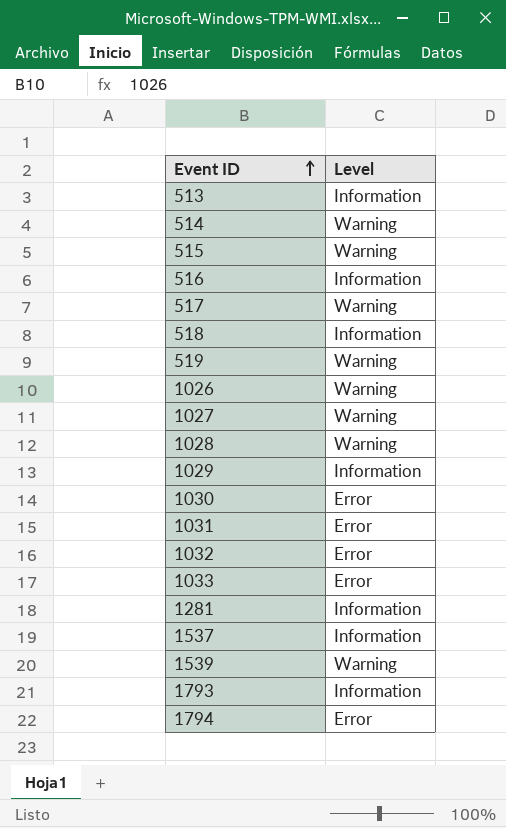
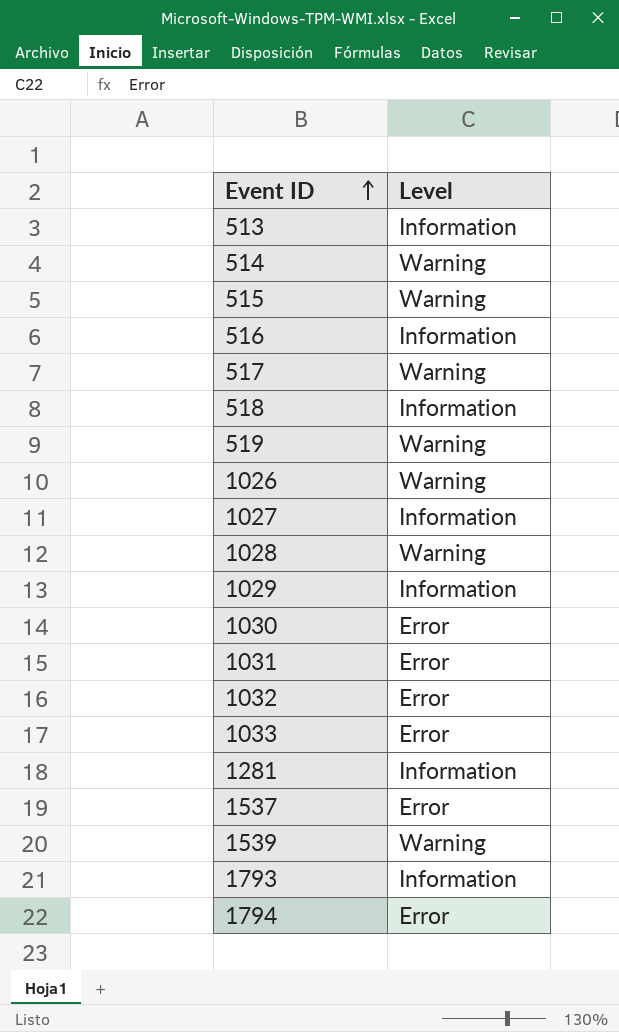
1027 | Level: Warning -> Information
1537 | Level: Information -> Error

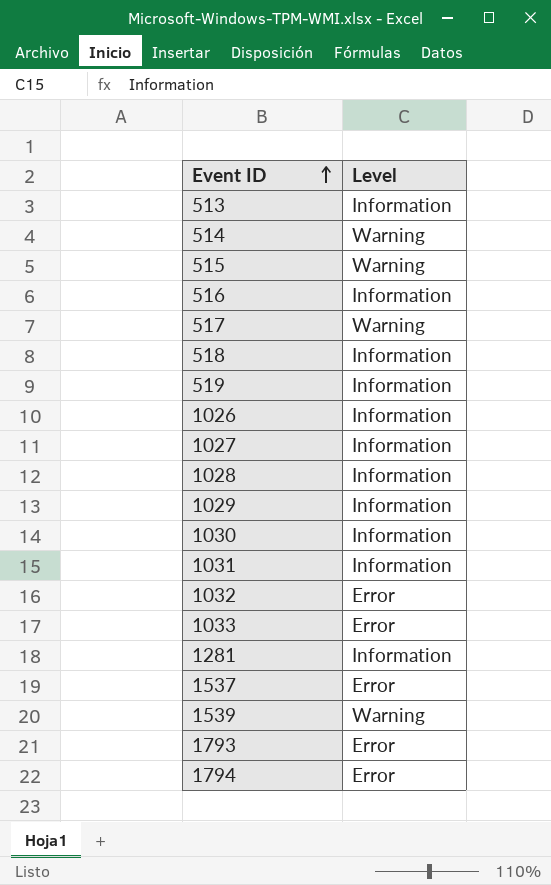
519 | Level: Warning -> Information
1026 | Level: Warning -> Information
1028 | Level: Warning -> Information
1030 | Level: Error -> Information
1031 | Level: Error -> Information
1793 | Level: Information -> Error

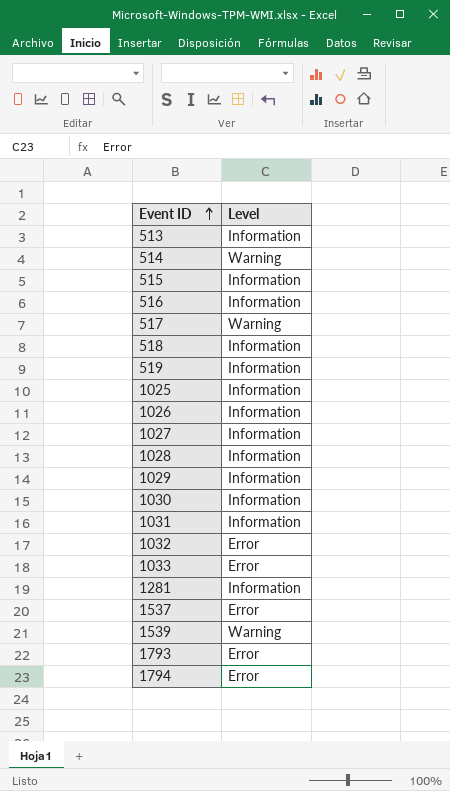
515 | Level: Warning -> Information
row 1025: none -> Information

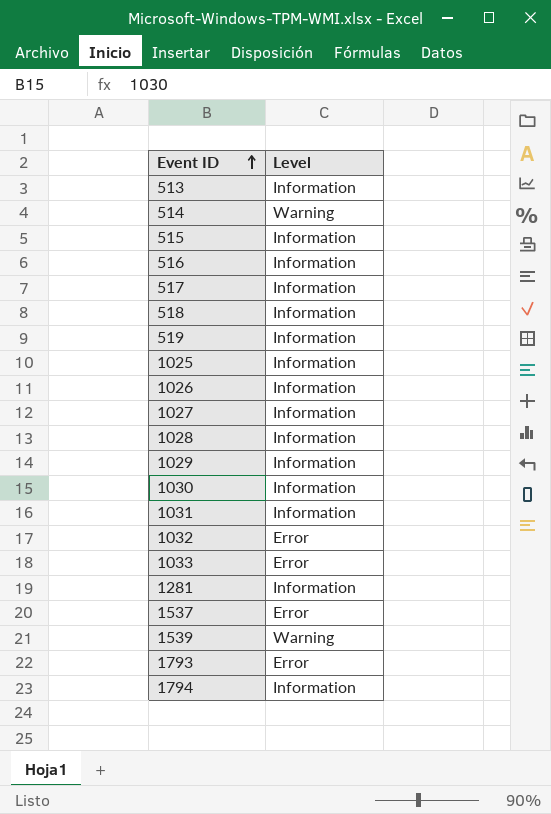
517 | Level: Warning -> Information
1794 | Level: Error -> Information

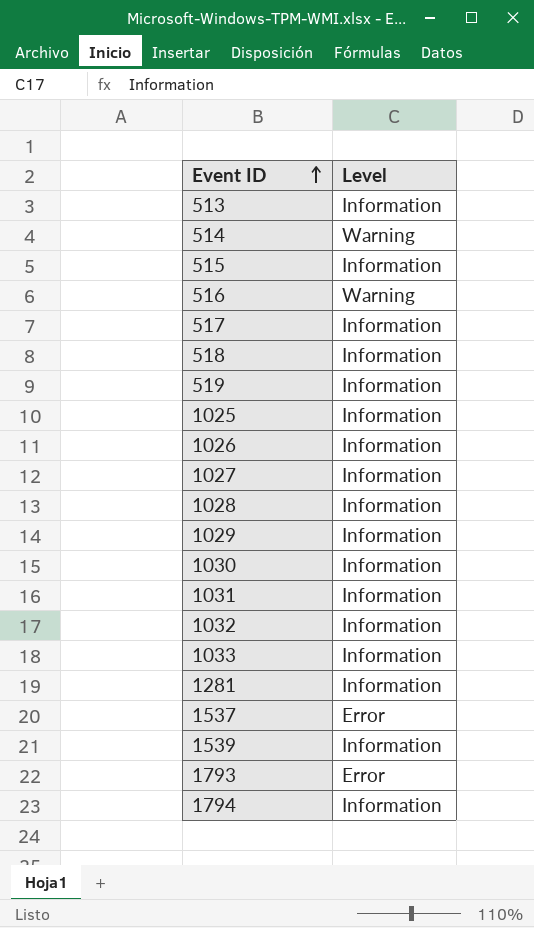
516 | Level: Information -> Warning
1032 | Level: Error -> Information
1033 | Level: Error -> Information
1539 | Level: Warning -> Information

